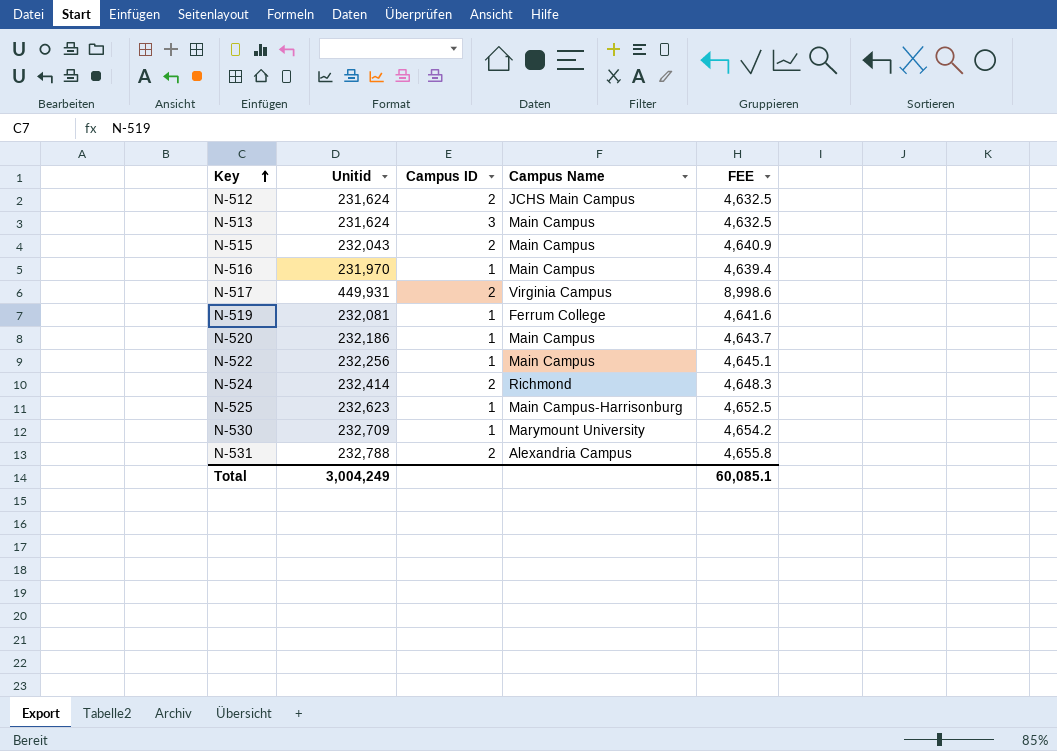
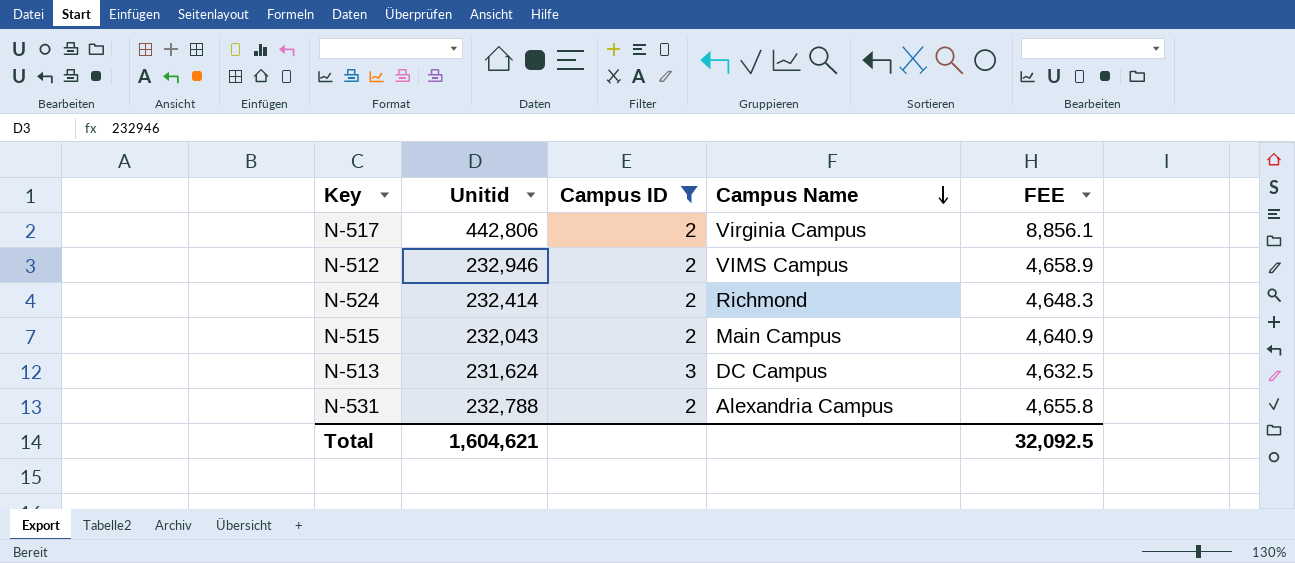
filter: none -> Campus ID != 1
row order: Key ascending -> Campus Name descending
N-517 | Unitid: 449,931 -> 442,806
N-517 | FEE: 8,998.6 -> 8,856.1
N-512 | Unitid: 231,624 -> 232,946
N-512 | Campus Name: JCHS Main Campus -> VIMS Campus
N-512 | FEE: 4,632.5 -> 4,658.9
N-513 | Campus Name: Main Campus -> DC Campus
Total | Unitid: 3,004,249 -> 1,604,621
Total | FEE: 60,085.1 -> 32,092.5

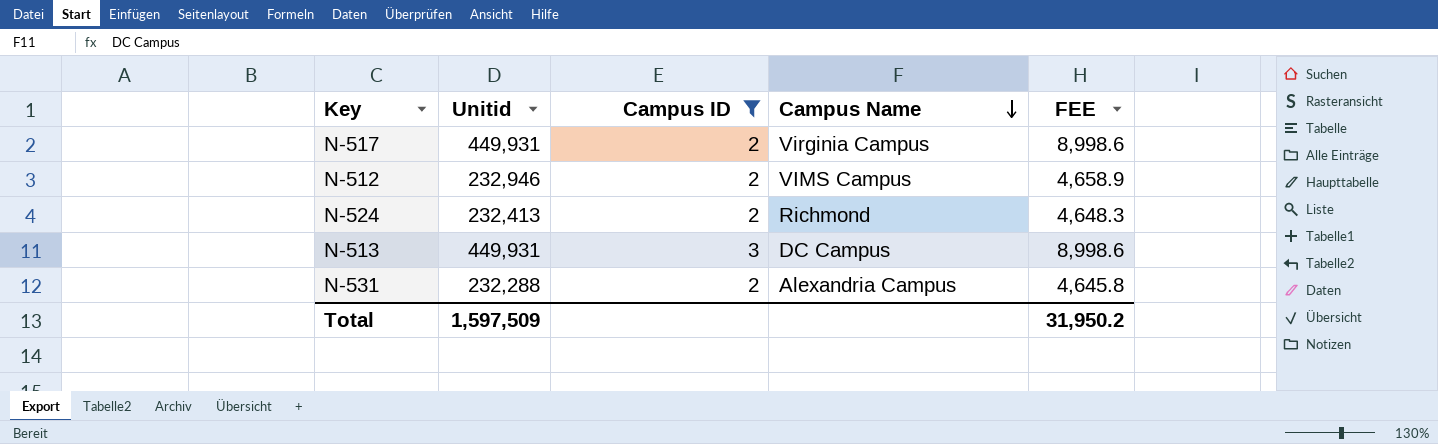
row N-515: 232,043 | 2 | Main Campus | 4,640.9 -> none
N-517 | Unitid: 442,806 -> 449,931
N-517 | FEE: 8,856.1 -> 8,998.6
N-524 | Unitid: 232,414 -> 232,413
N-513 | Unitid: 231,624 -> 449,931
N-513 | FEE: 4,632.5 -> 8,998.6
N-531 | Unitid: 232,788 -> 232,288
N-531 | FEE: 4,655.8 -> 4,645.8
Total | Unitid: 1,604,621 -> 1,597,509
Total | FEE: 32,092.5 -> 31,950.2

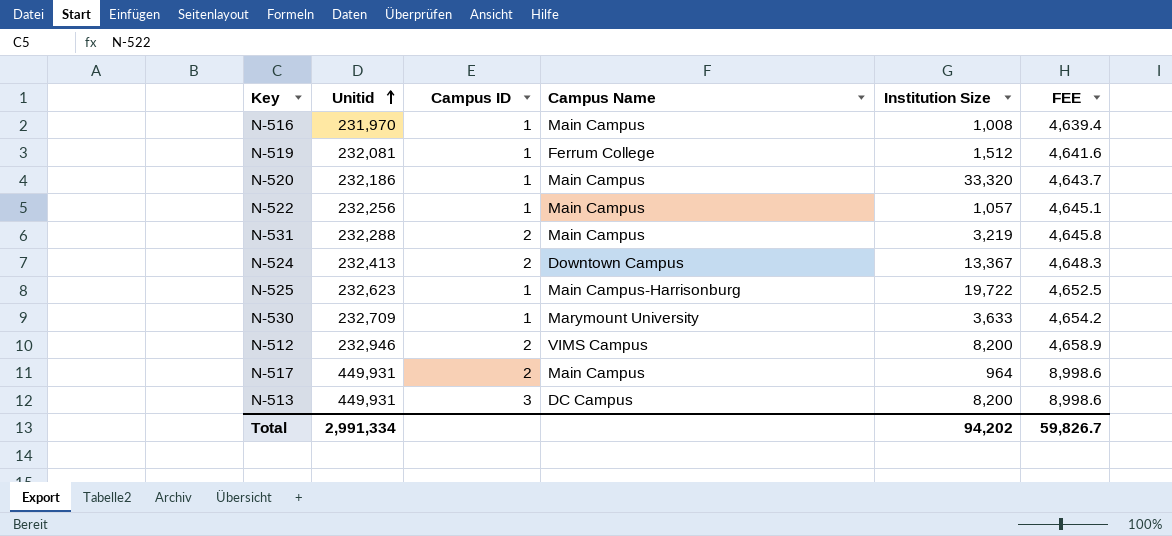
filter: Campus ID != 1 -> none
row order: Campus Name descending -> Unitid ascending
column Institution Size | position: none -> 5
N-531 | Campus Name: Alexandria Campus -> Main Campus
N-524 | Campus Name: Richmond -> Downtown Campus
N-517 | Campus Name: Virginia Campus -> Main Campus
Total | Unitid: 1,597,509 -> 2,991,334
Total | FEE: 31,950.2 -> 59,826.7

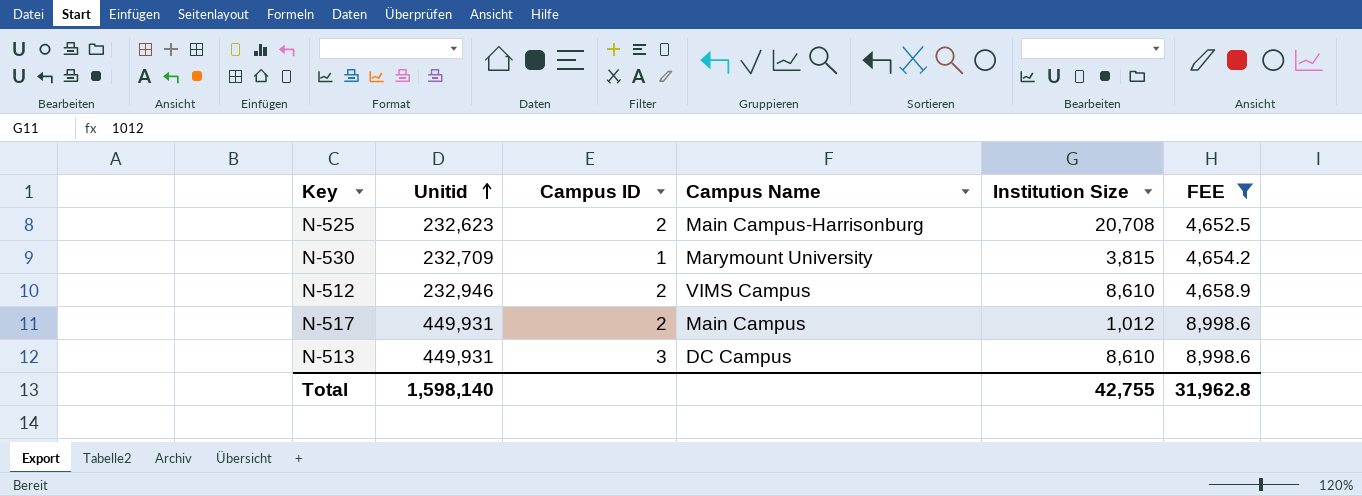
filter: none -> FEE >= 4,652.5
N-525 | Campus ID: 1 -> 2
N-525 | Institution Size: 19,722 -> 20,708
N-530 | Institution Size: 3,633 -> 3,815
N-512 | Institution Size: 8,200 -> 8,610
N-517 | Institution Size: 964 -> 1,012
N-513 | Institution Size: 8,200 -> 8,610
Total | Unitid: 2,991,334 -> 1,598,140
Total | Institution Size: 94,202 -> 42,755
Total | FEE: 59,826.7 -> 31,962.8

